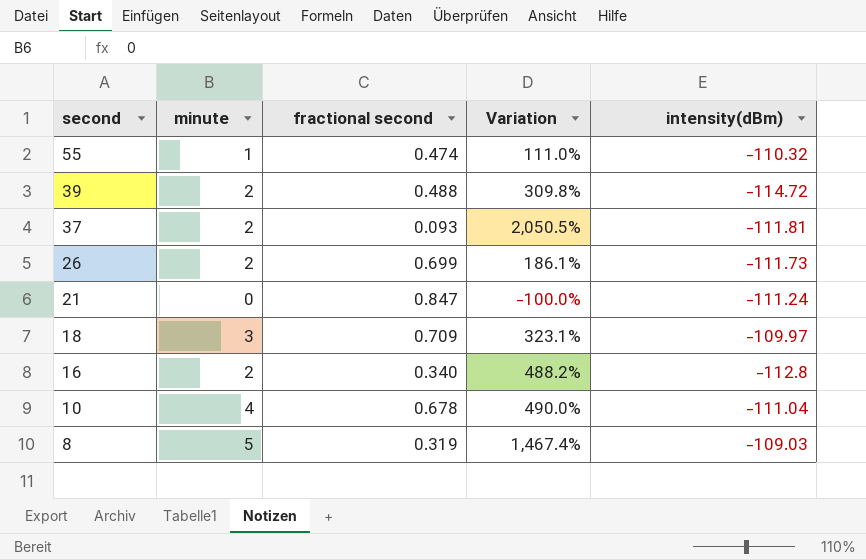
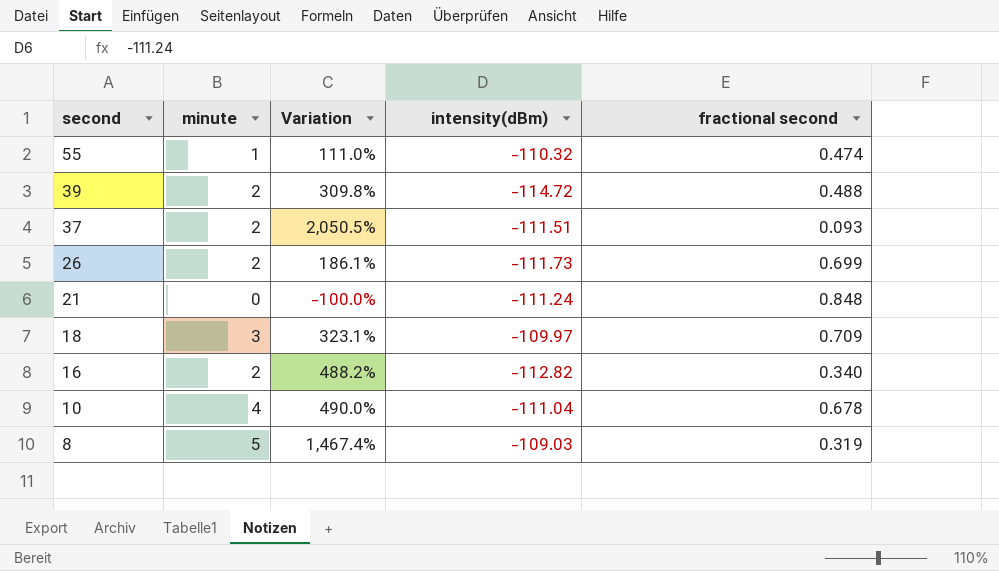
column fractional second | position: 3 -> 5
37 | intensity(dBm): -111.81 -> -111.51
21 | fractional second: 0.847 -> 0.848
16 | intensity(dBm): -112.8 -> -112.82

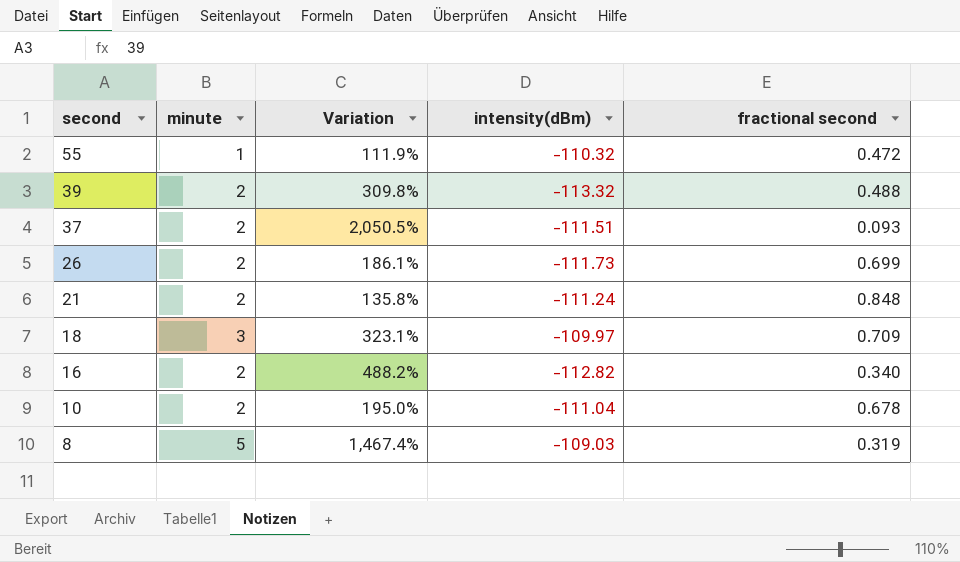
55 | Variation: 111.0% -> 111.9%
55 | fractional second: 0.474 -> 0.472
39 | intensity(dBm): -114.72 -> -113.32
21 | minute: 0 -> 2
21 | Variation: -100.0% -> 135.8%
10 | minute: 4 -> 2
10 | Variation: 490.0% -> 195.0%

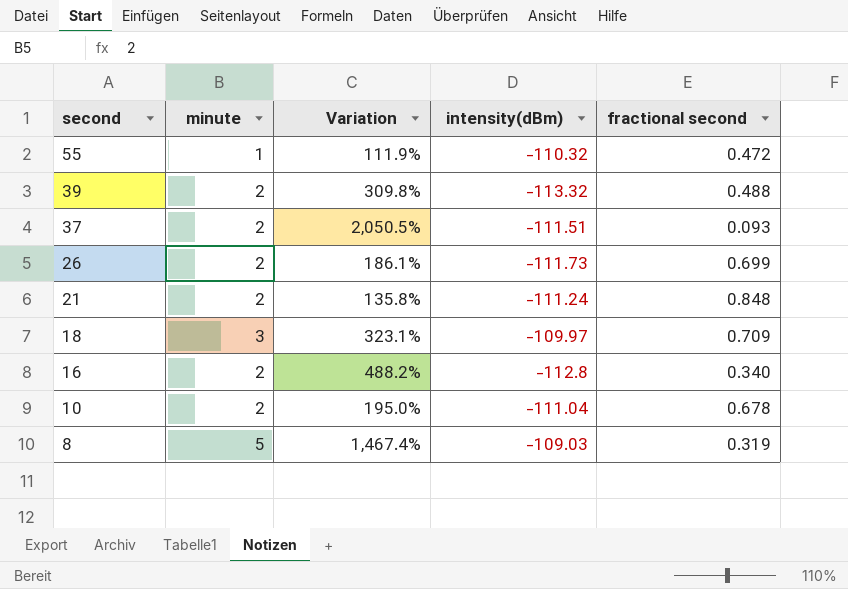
16 | intensity(dBm): -112.82 -> -112.8

